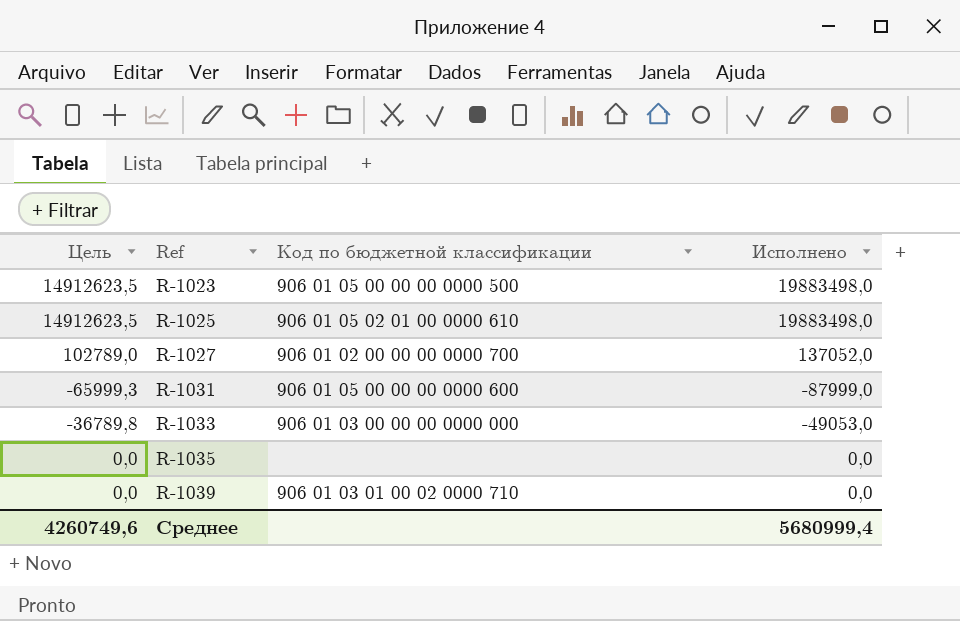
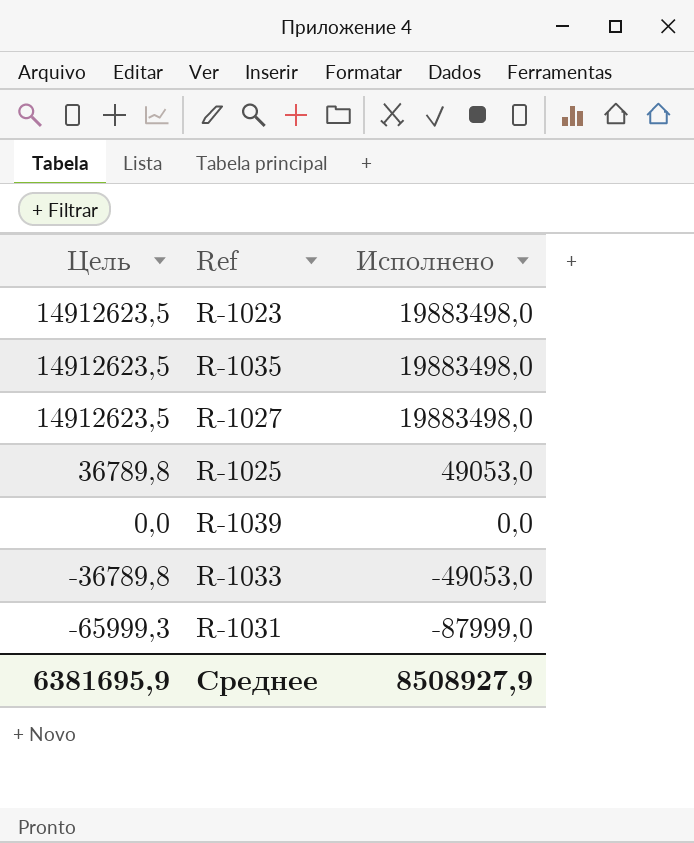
row order: Ref ascending -> Цель descending
column Код по бюджетной классификации | position: 3 -> none
R-1035 | Цель: 0,0 -> 14912623,5
R-1035 | Исполнено: 0,0 -> 19883498,0
R-1027 | Цель: 102789,0 -> 14912623,5
R-1027 | Исполнено: 137052,0 -> 19883498,0
R-1025 | Цель: 14912623,5 -> 36789,8
R-1025 | Исполнено: 19883498,0 -> 49053,0
Среднее | Цель: 4260749,6 -> 6381695,9
Среднее | Исполнено: 5680999,4 -> 8508927,9

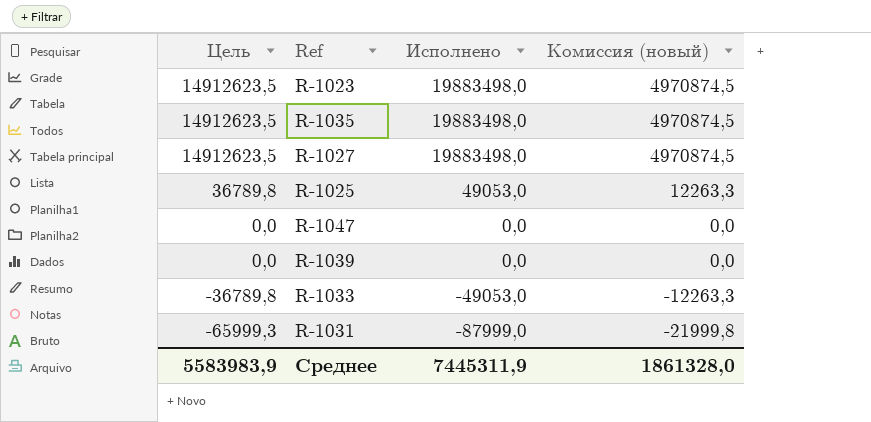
column Комиссия (новый) | formula: none -> [Исполнено] * 0,25
row R-1047: none -> 0,0 | 0,0 | 0,0
Среднее | Цель: 6381695,9 -> 5583983,9
Среднее | Исполнено: 8508927,9 -> 7445311,9

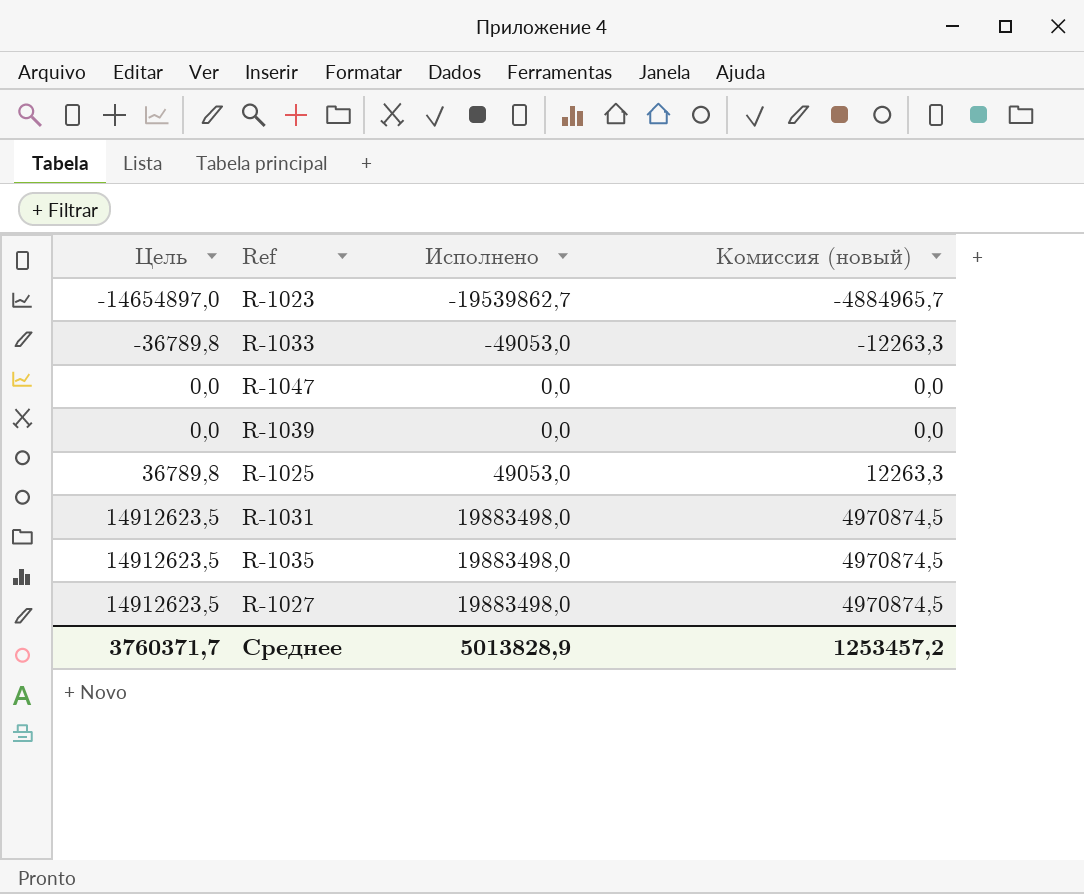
row order: Цель descending -> Цель ascending
R-1023 | Цель: 14912623,5 -> -14654897,0
R-1023 | Исполнено: 19883498,0 -> -19539862,7
R-1023 | Комиссия (новый): 4970874,5 -> -4884965,7
R-1031 | Цель: -65999,3 -> 14912623,5
R-1031 | Исполнено: -87999,0 -> 19883498,0
R-1031 | Комиссия (новый): -21999,8 -> 4970874,5
Среднее | Цель: 5583983,9 -> 3760371,7
Среднее | Исполнено: 7445311,9 -> 5013828,9
Среднее | Комиссия (новый): 1861328,0 -> 1253457,2

